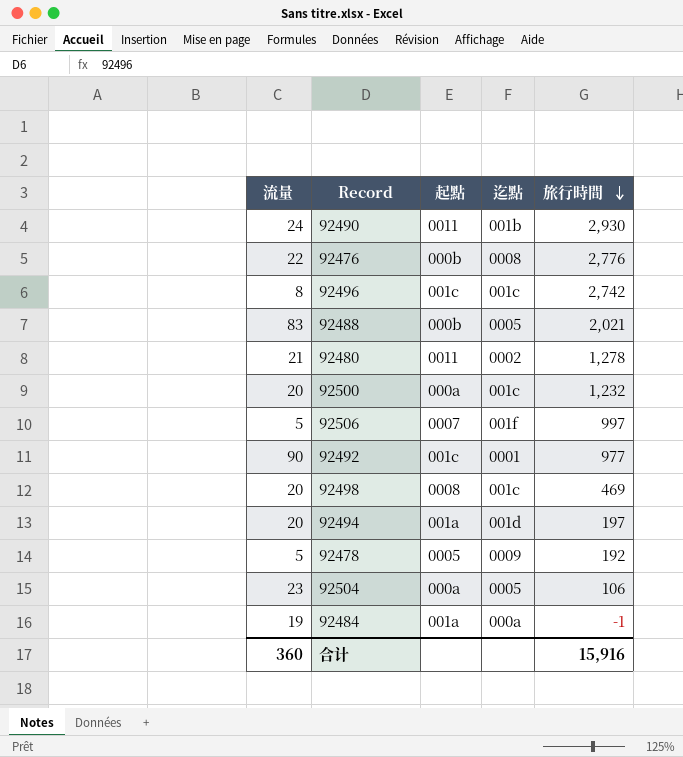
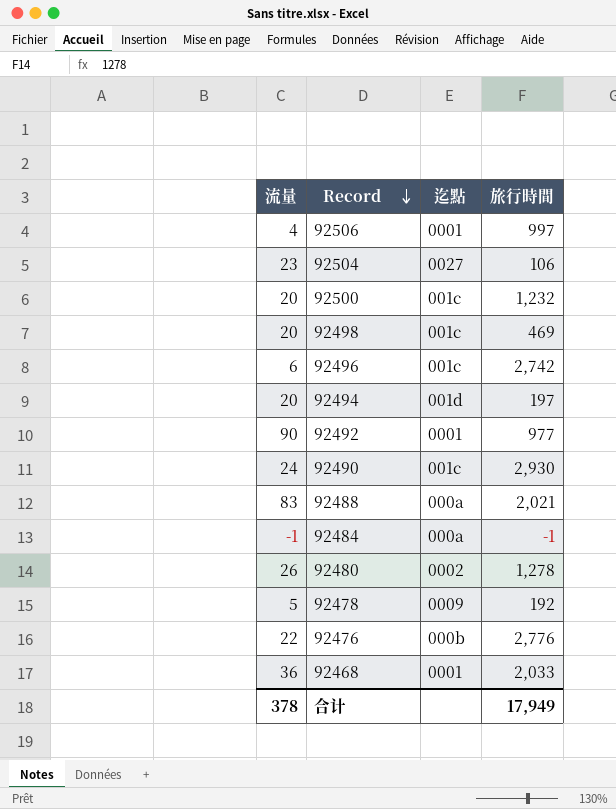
row order: 旅行時間 descending -> Record descending
column 起點 | position: 3 -> none
92506 | 流量: 5 -> 4
92506 | 迄點: 001f -> 0001
92504 | 迄點: 0005 -> 0027
92496 | 流量: 8 -> 6
92490 | 迄點: 001b -> 001c
92488 | 迄點: 0005 -> 000a
92484 | 流量: 19 -> -1
92480 | 流量: 21 -> 26
92476 | 迄點: 0008 -> 000b
row 92468: none -> 36 | 0001 | 2,033
合计 | 流量: 360 -> 378
合计 | 旅行時間: 15,916 -> 17,949

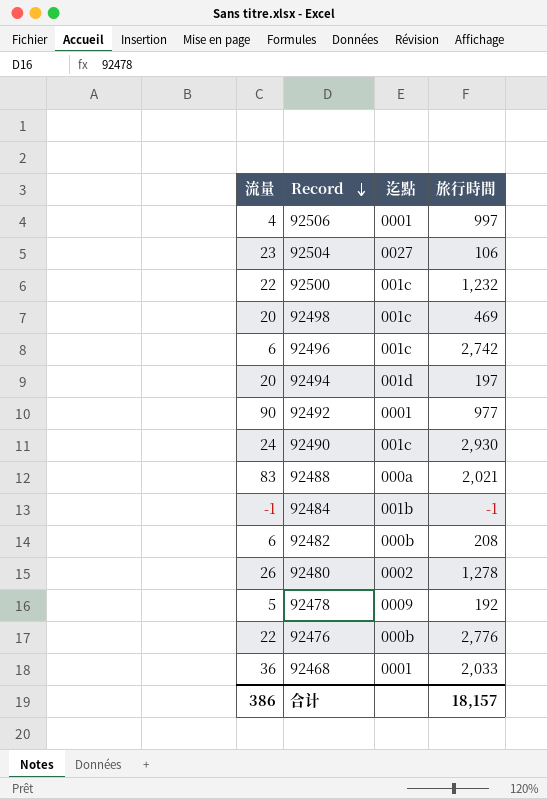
92500 | 流量: 20 -> 22
92484 | 迄點: 000a -> 001b
row 92482: none -> 6 | 000b | 208
合计 | 流量: 378 -> 386
合计 | 旅行時間: 17,949 -> 18,157

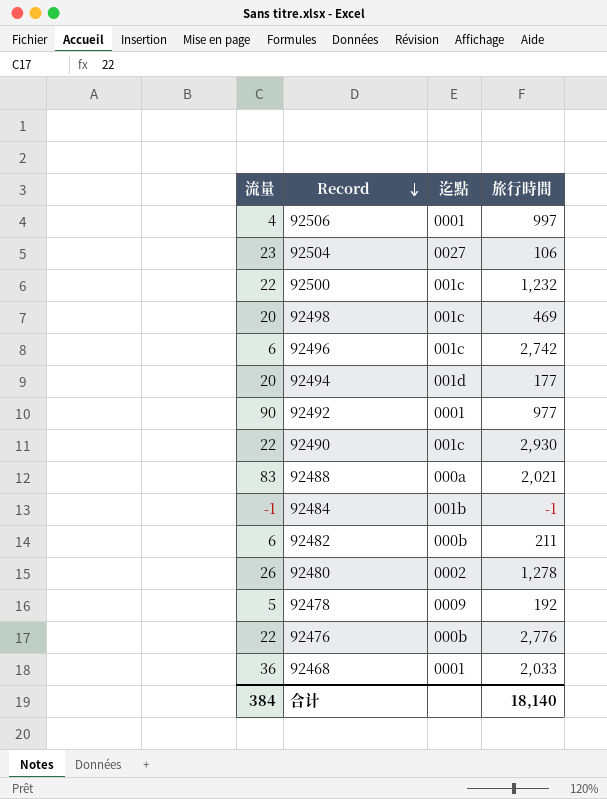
92494 | 旅行時間: 197 -> 177
92490 | 流量: 24 -> 22
92482 | 旅行時間: 208 -> 211
合计 | 流量: 386 -> 384
合计 | 旅行時間: 18,157 -> 18,140

